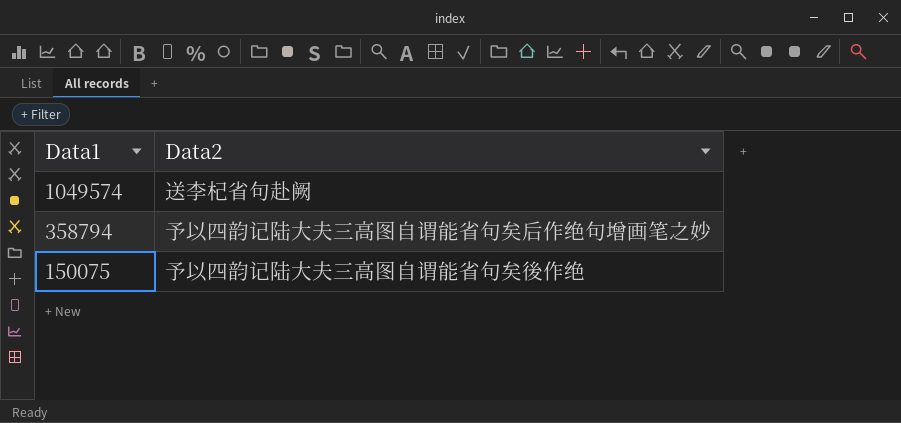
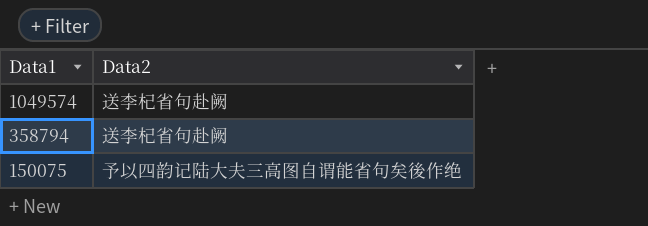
358794 | Data2: 予以四韵记陆大夫三高图自谓能省句矣后作绝句增画笔之妙 -> 送李杞省句赴阙

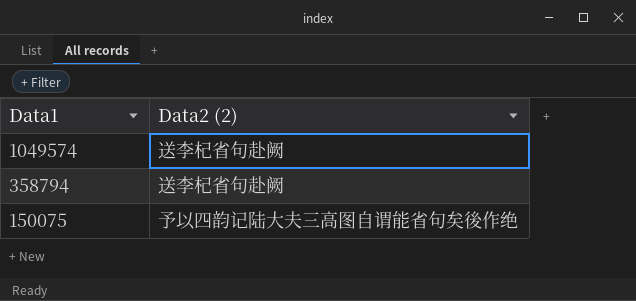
column name: Data2 -> Data2 (2)

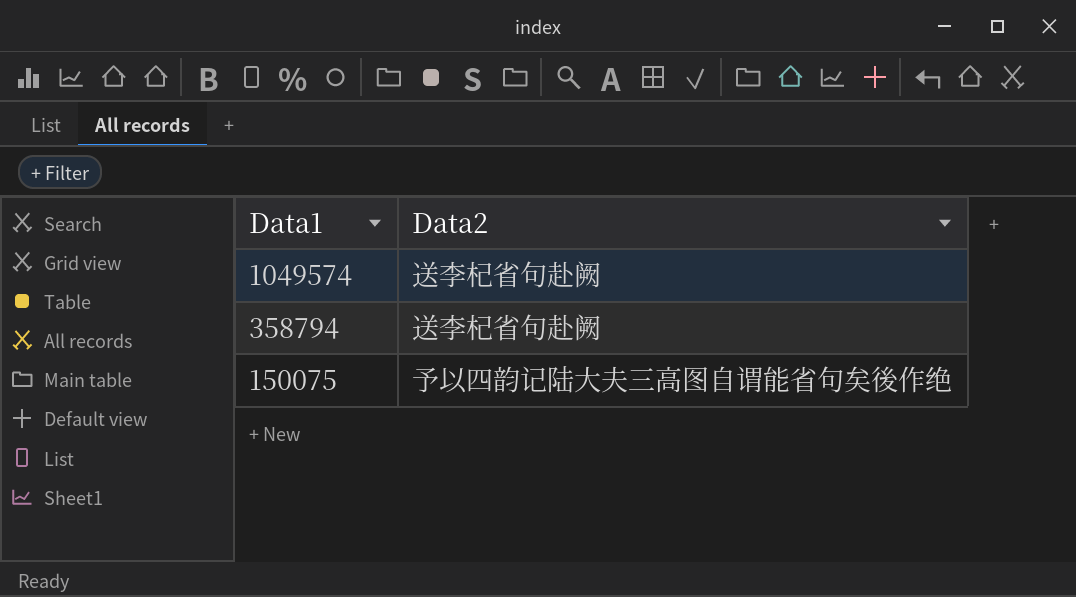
column name: Data2 (2) -> Data2

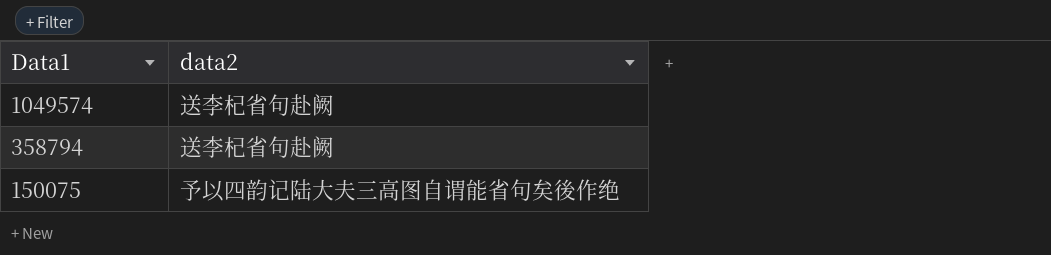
column name: Data2 -> data2

